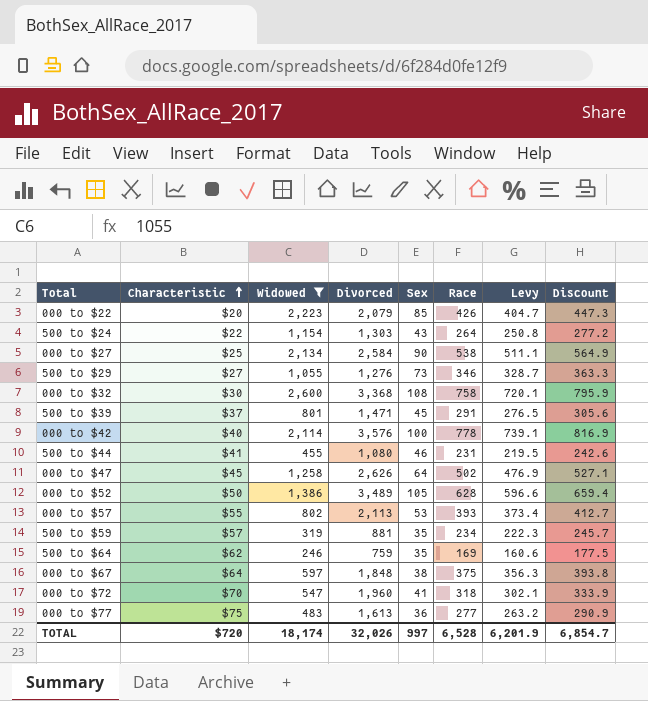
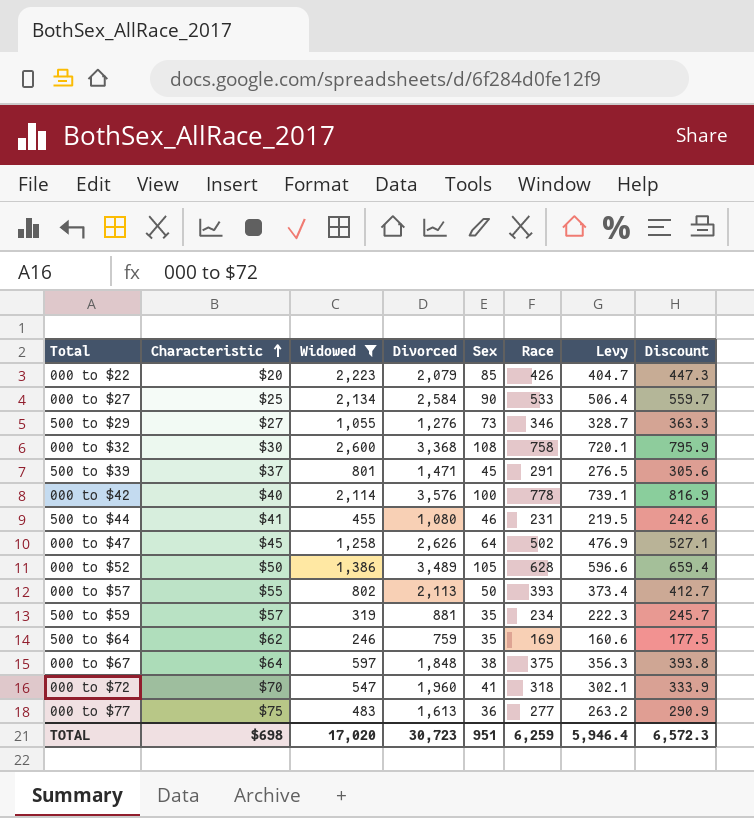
row 500 to $24: $22 | 1,154 | 1,303 | 43 | 264 | 250.8 | 277.2 -> none
000 to $27 | Race: 538 -> 533
000 to $27 | Levy: 511.1 -> 506.4
000 to $27 | Discount: 564.9 -> 559.7
000 to $57 | Sex: 53 -> 50
TOTAL | Characteristic: $720 -> $698
TOTAL | Widowed: 18,174 -> 17,020
TOTAL | Divorced: 32,026 -> 30,723
TOTAL | Sex: 997 -> 951
TOTAL | Race: 6,528 -> 6,259
TOTAL | Levy: 6,201.9 -> 5,946.4
TOTAL | Discount: 6,854.7 -> 6,572.3

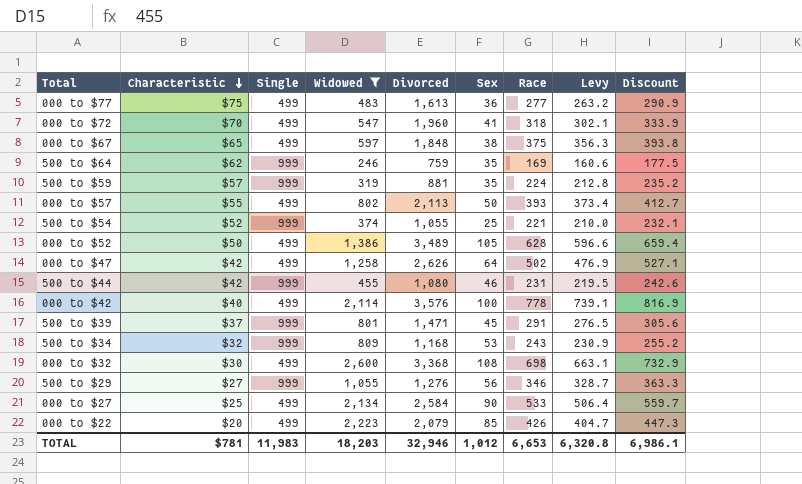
row order: Characteristic ascending -> Characteristic descending
column Single | position: none -> 3
000 to $67 | Characteristic: $64 -> $65
500 to $59 | Race: 234 -> 224
500 to $59 | Levy: 222.3 -> 212.8
500 to $59 | Discount: 245.7 -> 235.2
row 500 to $54: none -> $52 | 999 | 374 | 1,055 | 25 | 221 | 210.0 | 232.1
000 to $47 | Characteristic: $45 -> $42
500 to $44 | Characteristic: $41 -> $42
row 500 to $34: none -> $32 | 999 | 809 | 1,168 | 53 | 243 | 230.9 | 255.2
000 to $32 | Race: 758 -> 698
000 to $32 | Levy: 720.1 -> 663.1
000 to $32 | Discount: 795.9 -> 732.9
500 to $29 | Sex: 73 -> 56
TOTAL | Characteristic: $698 -> $781
TOTAL | Widowed: 17,020 -> 18,203
TOTAL | Divorced: 30,723 -> 32,946
TOTAL | Sex: 951 -> 1,012
TOTAL | Race: 6,259 -> 6,653
TOTAL | Levy: 5,946.4 -> 6,320.8
TOTAL | Discount: 6,572.3 -> 6,986.1

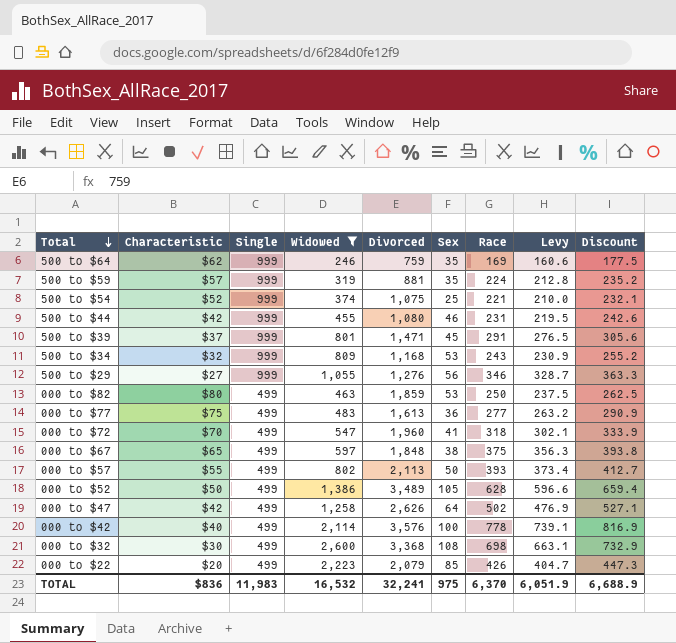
row order: Characteristic descending -> Total descending
row 000 to $27: $25 | 499 | 2,134 | 2,584 | 90 | 533 | 506.4 | 559.7 -> none
500 to $54 | Divorced: 1,055 -> 1,075
row 000 to $82: none -> $80 | 499 | 463 | 1,859 | 53 | 250 | 237.5 | 262.5
TOTAL | Characteristic: $781 -> $836
TOTAL | Widowed: 18,203 -> 16,532
TOTAL | Divorced: 32,946 -> 32,241
TOTAL | Sex: 1,012 -> 975
TOTAL | Race: 6,653 -> 6,370
TOTAL | Levy: 6,320.8 -> 6,051.9
TOTAL | Discount: 6,986.1 -> 6,688.9

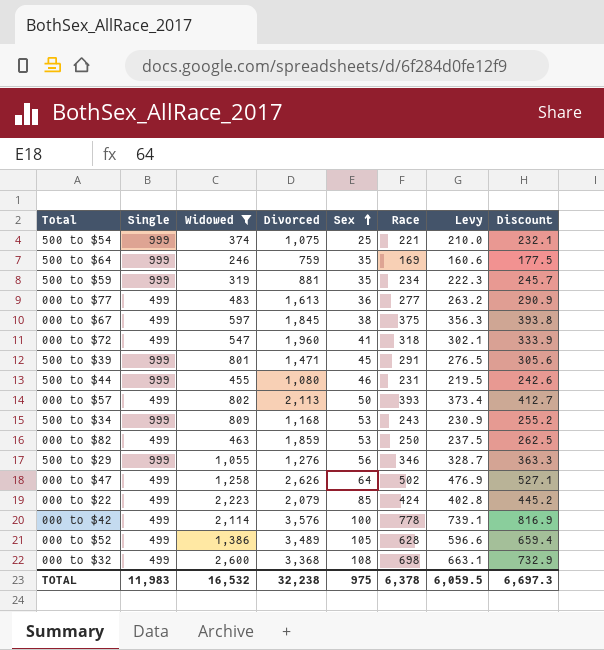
row order: Total descending -> Sex ascending
column Characteristic | position: 2 -> none
500 to $59 | Race: 224 -> 234
500 to $59 | Levy: 212.8 -> 222.3
500 to $59 | Discount: 235.2 -> 245.7
000 to $67 | Divorced: 1,848 -> 1,845
000 to $22 | Race: 426 -> 424
000 to $22 | Levy: 404.7 -> 402.8
000 to $22 | Discount: 447.3 -> 445.2
TOTAL | Divorced: 32,241 -> 32,238
TOTAL | Race: 6,370 -> 6,378
TOTAL | Levy: 6,051.9 -> 6,059.5
TOTAL | Discount: 6,688.9 -> 6,697.3

